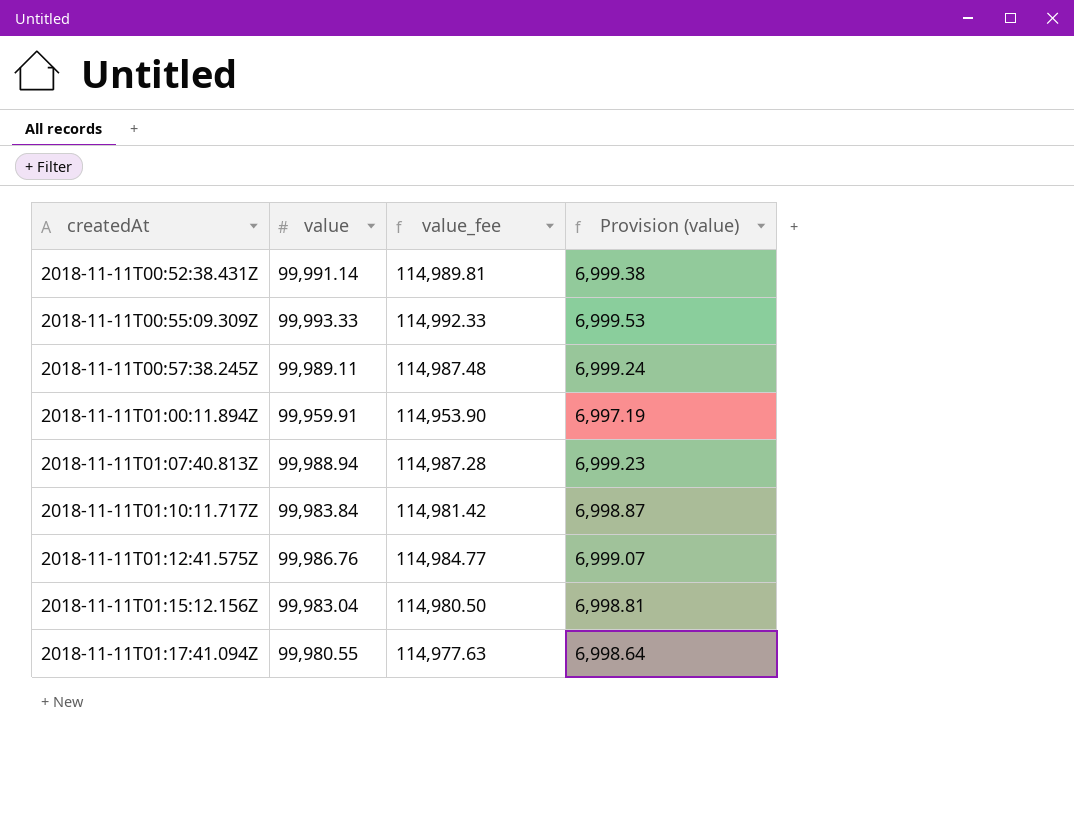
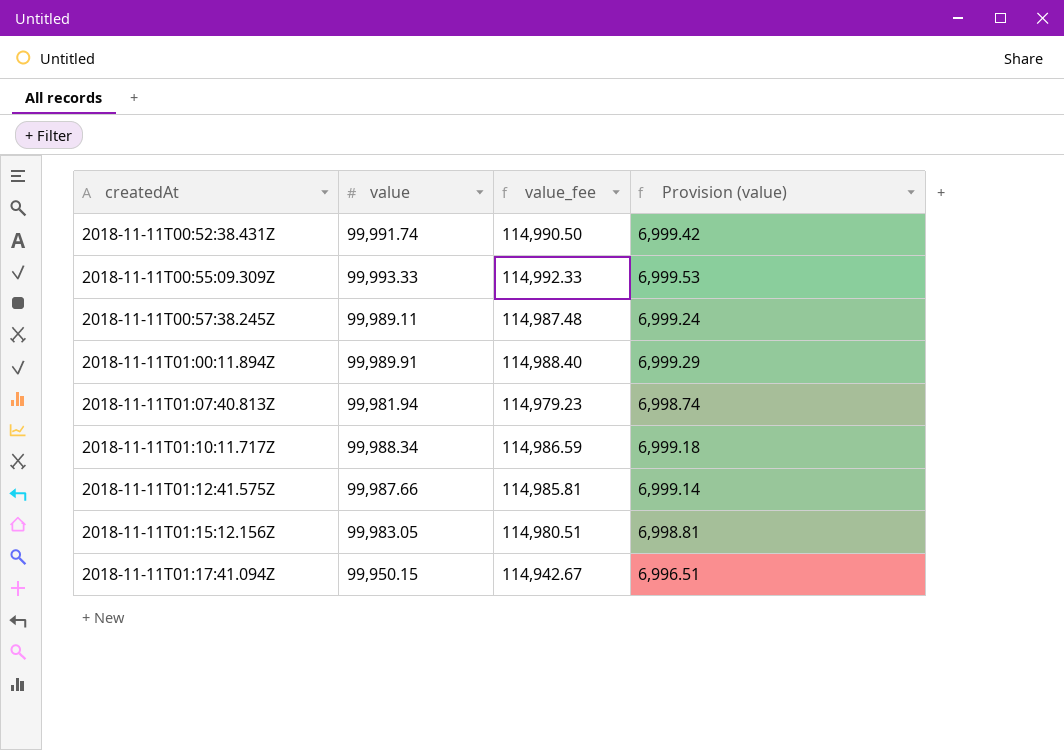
2018-11-11T00:52:38.431Z | value: 99,991.14 -> 99,991.74
2018-11-11T00:52:38.431Z | value_fee: 114,989.81 -> 114,990.50
2018-11-11T00:52:38.431Z | Provision (value): 6,999.38 -> 6,999.42
2018-11-11T01:00:11.894Z | value: 99,959.91 -> 99,989.91
2018-11-11T01:00:11.894Z | value_fee: 114,953.90 -> 114,988.40
2018-11-11T01:00:11.894Z | Provision (value): 6,997.19 -> 6,999.29
2018-11-11T01:07:40.813Z | value: 99,988.94 -> 99,981.94
2018-11-11T01:07:40.813Z | value_fee: 114,987.28 -> 114,979.23
2018-11-11T01:07:40.813Z | Provision (value): 6,999.23 -> 6,998.74
2018-11-11T01:10:11.717Z | value: 99,983.84 -> 99,988.34
2018-11-11T01:10:11.717Z | value_fee: 114,981.42 -> 114,986.59
2018-11-11T01:10:11.717Z | Provision (value): 6,998.87 -> 6,999.18
2018-11-11T01:12:41.575Z | value: 99,986.76 -> 99,987.66
2018-11-11T01:12:41.575Z | value_fee: 114,984.77 -> 114,985.81
2018-11-11T01:12:41.575Z | Provision (value): 6,999.07 -> 6,999.14
2018-11-11T01:15:12.156Z | value: 99,983.04 -> 99,983.05
2018-11-11T01:15:12.156Z | value_fee: 114,980.50 -> 114,980.51
2018-11-11T01:17:41.094Z | value: 99,980.55 -> 99,950.15
2018-11-11T01:17:41.094Z | value_fee: 114,977.63 -> 114,942.67
2018-11-11T01:17:41.094Z | Provision (value): 6,998.64 -> 6,996.51

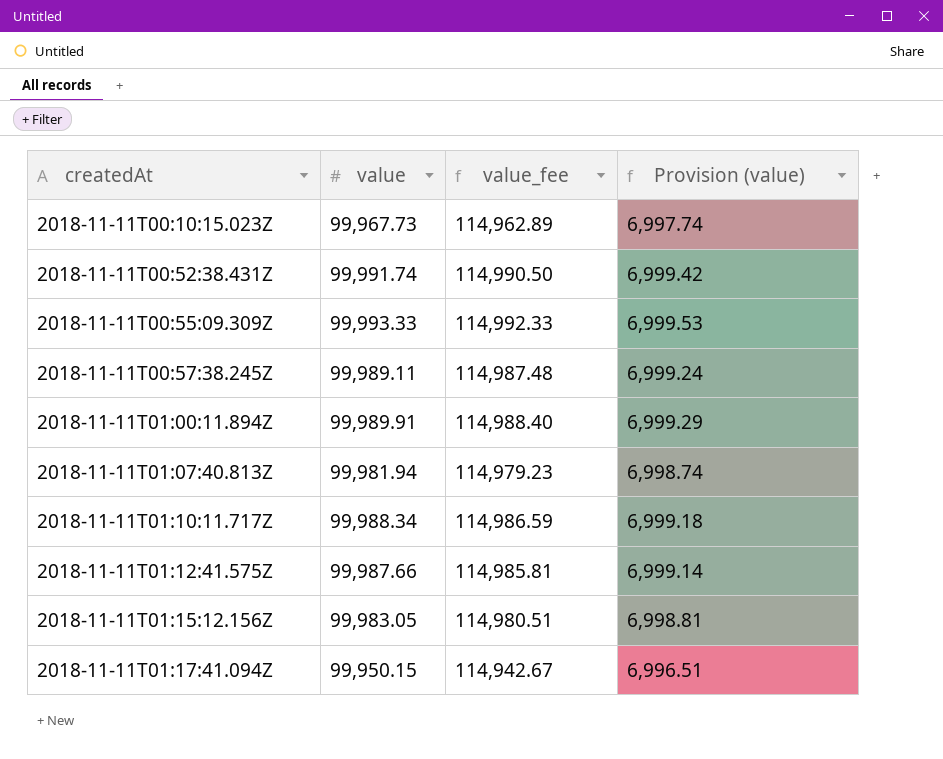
row 2018-11-11T00:10:15.023Z: none -> 99,967.73 | 114,962.89 | 6,997.74

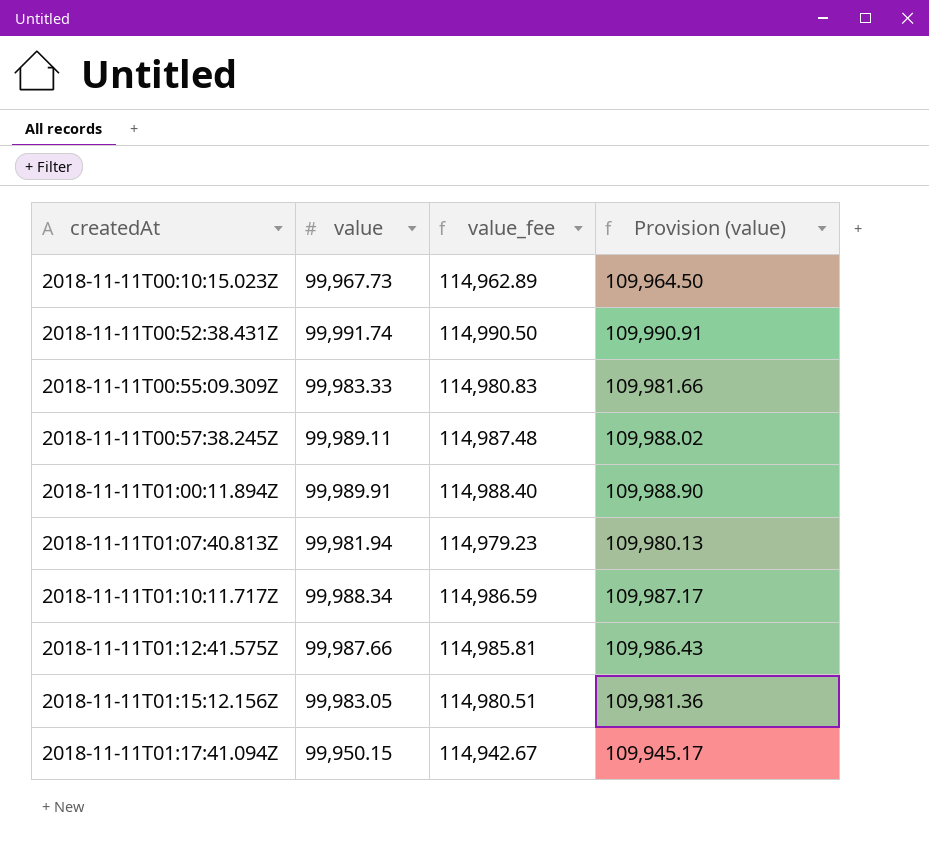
column Provision (value) | formula: [value] * 0.07 -> [value] * 1.1
2018-11-11T00:55:09.309Z | value: 99,993.33 -> 99,983.33
2018-11-11T00:55:09.309Z | value_fee: 114,992.33 -> 114,980.83

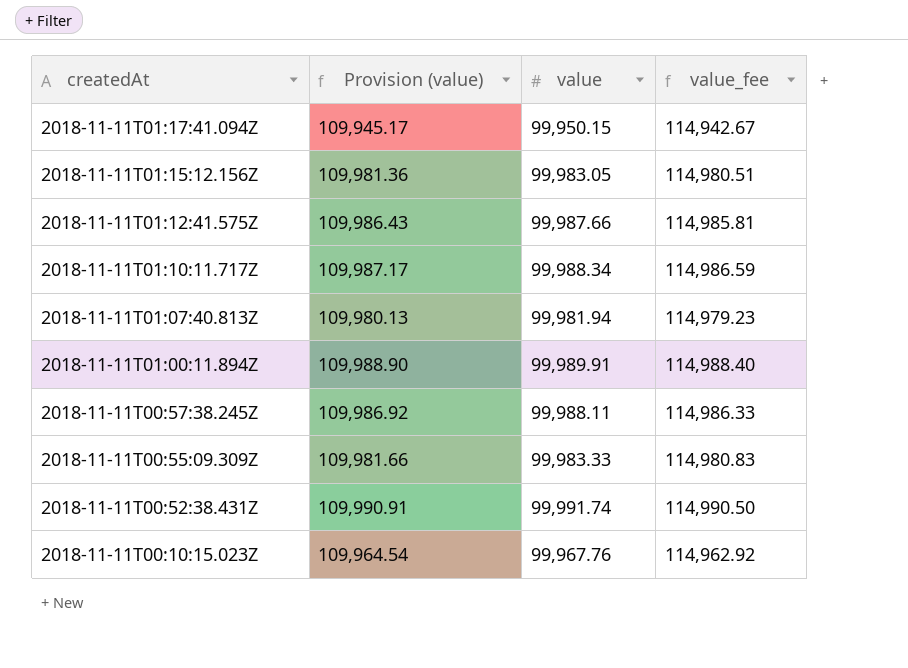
row order: createdAt ascending -> createdAt descending
column Provision (value) | position: 4 -> 2
2018-11-11T00:57:38.245Z | Provision (value): 109,988.02 -> 109,986.92
2018-11-11T00:57:38.245Z | value: 99,989.11 -> 99,988.11
2018-11-11T00:57:38.245Z | value_fee: 114,987.48 -> 114,986.33
2018-11-11T00:10:15.023Z | Provision (value): 109,964.50 -> 109,964.54
2018-11-11T00:10:15.023Z | value: 99,967.73 -> 99,967.76
2018-11-11T00:10:15.023Z | value_fee: 114,962.89 -> 114,962.92

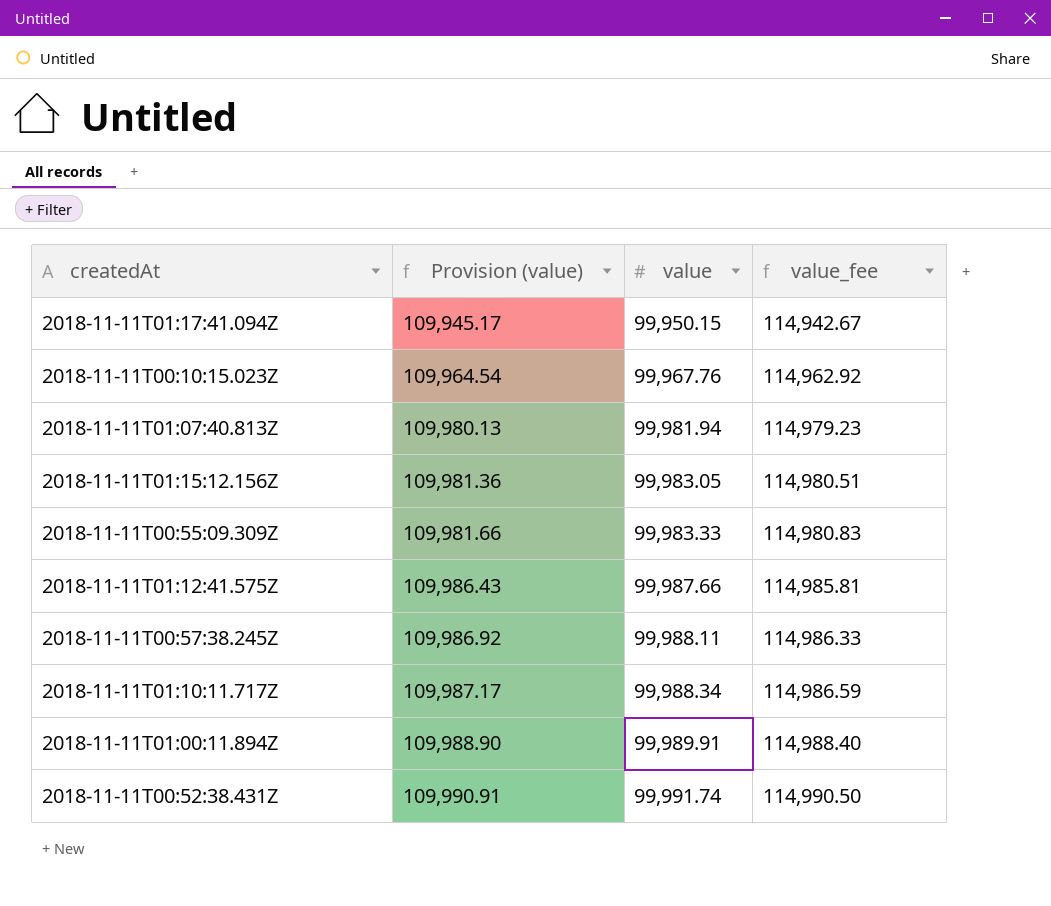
row order: createdAt descending -> Provision (value) ascending

